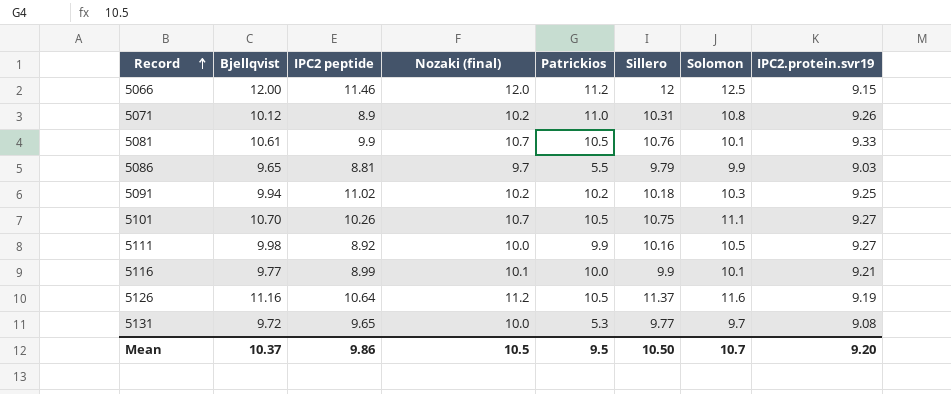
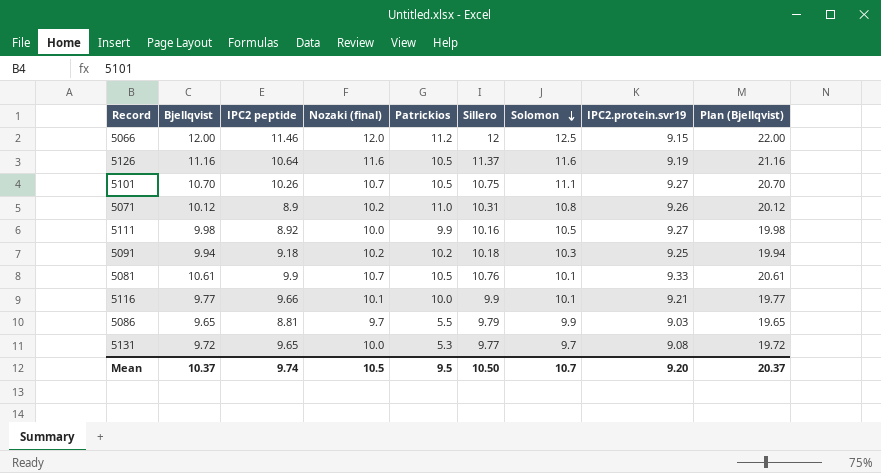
row order: Record ascending -> Solomon descending
column Plan (Bjellqvist) | formula: none -> [Bjellqvist] + 10
5126 | Nozaki (final): 11.2 -> 11.6
5091 | IPC2 peptide: 11.02 -> 9.18
5116 | IPC2 peptide: 8.99 -> 9.66
Mean | IPC2 peptide: 9.86 -> 9.74

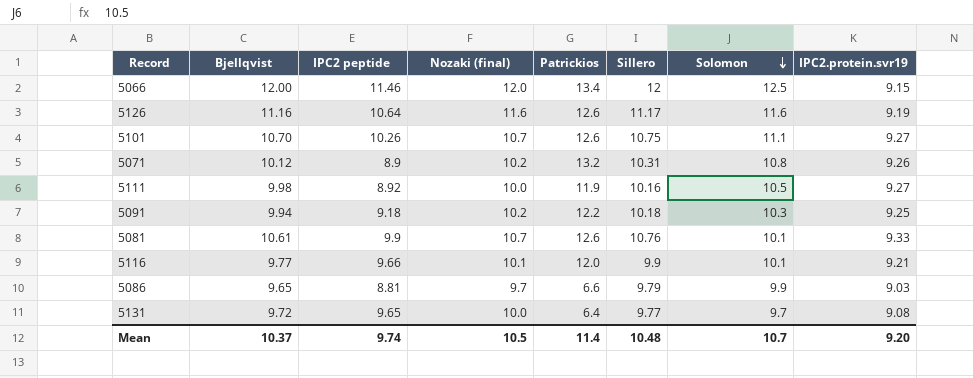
column Plan (Bjellqvist) | formula: [Bjellqvist] + 10 -> none
5066 | Patrickios: 11.2 -> 13.4
5126 | Patrickios: 10.5 -> 12.6
5126 | Sillero: 11.37 -> 11.17
5101 | Patrickios: 10.5 -> 12.6
5071 | Patrickios: 11.0 -> 13.2
5111 | Patrickios: 9.9 -> 11.9
5091 | Patrickios: 10.2 -> 12.2
5081 | Patrickios: 10.5 -> 12.6
5116 | Patrickios: 10.0 -> 12.0
5086 | Patrickios: 5.5 -> 6.6
5131 | Patrickios: 5.3 -> 6.4
Mean | Patrickios: 9.5 -> 11.4
Mean | Sillero: 10.50 -> 10.48

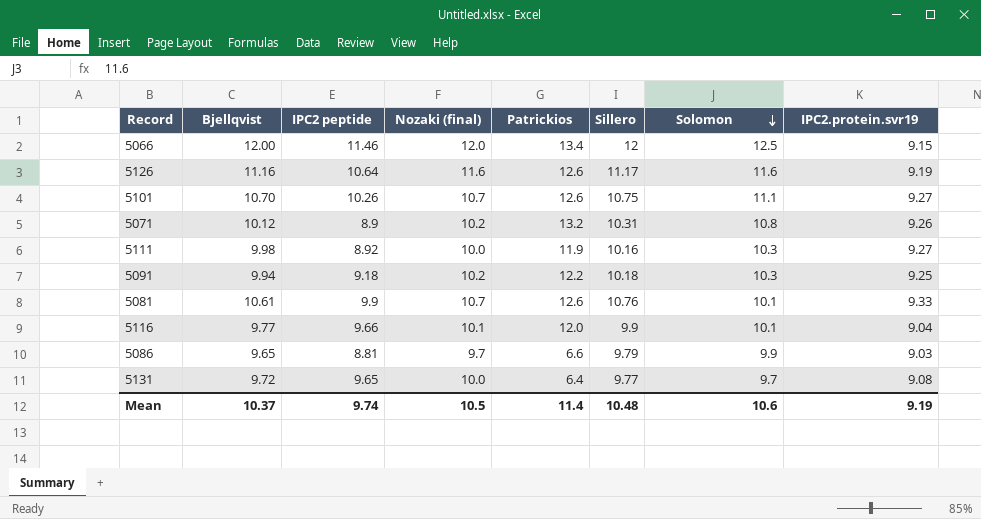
5111 | Solomon: 10.5 -> 10.3
5116 | IPC2.protein.svr19: 9.21 -> 9.04
Mean | Solomon: 10.7 -> 10.6
Mean | IPC2.protein.svr19: 9.20 -> 9.19

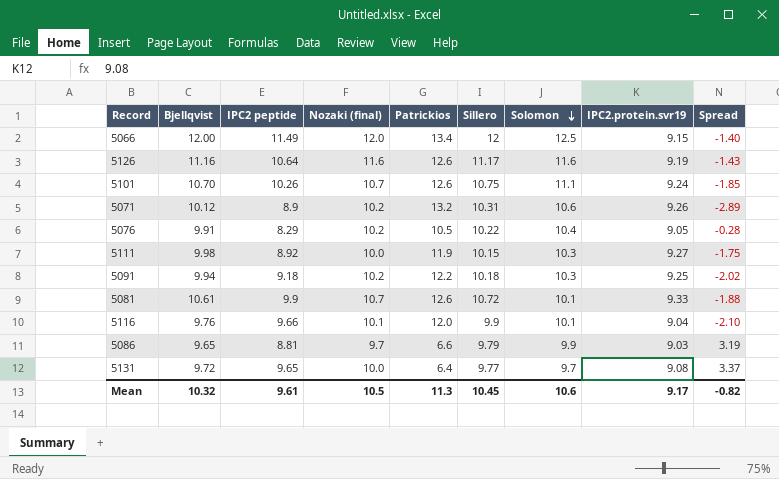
column Spread | formula: none -> [Sillero] - [Patrickios]
5066 | IPC2 peptide: 11.46 -> 11.49
5101 | IPC2.protein.svr19: 9.27 -> 9.24
5071 | Solomon: 10.8 -> 10.6
row 5076: none -> 9.91 | 8.29 | 10.2 | 10.5 | 10.22 | 10.4 | 9.05 | -0.28
5111 | Sillero: 10.16 -> 10.15
5081 | Sillero: 10.76 -> 10.72
5116 | Bjellqvist: 9.77 -> 9.76
Mean | Bjellqvist: 10.37 -> 10.32
Mean | IPC2 peptide: 9.74 -> 9.61
Mean | Patrickios: 11.4 -> 11.3
Mean | Sillero: 10.48 -> 10.45
Mean | IPC2.protein.svr19: 9.19 -> 9.17

